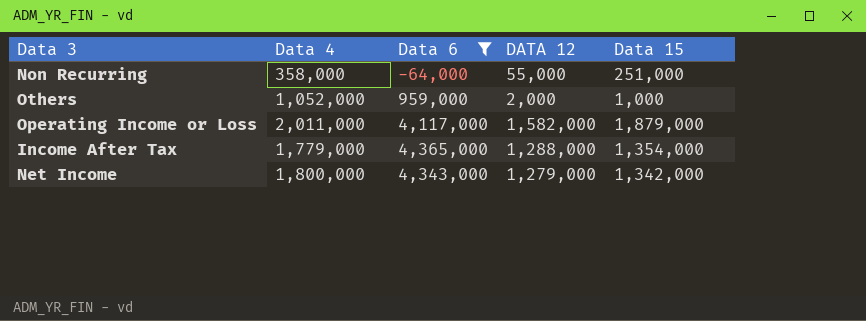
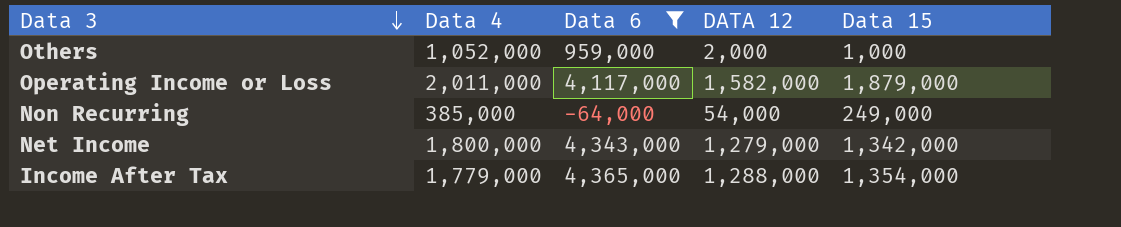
row order: none -> Data 3 descending
Non Recurring | Data 4: 358,000 -> 385,000
Non Recurring | DATA 12: 55,000 -> 54,000
Non Recurring | Data 15: 251,000 -> 249,000

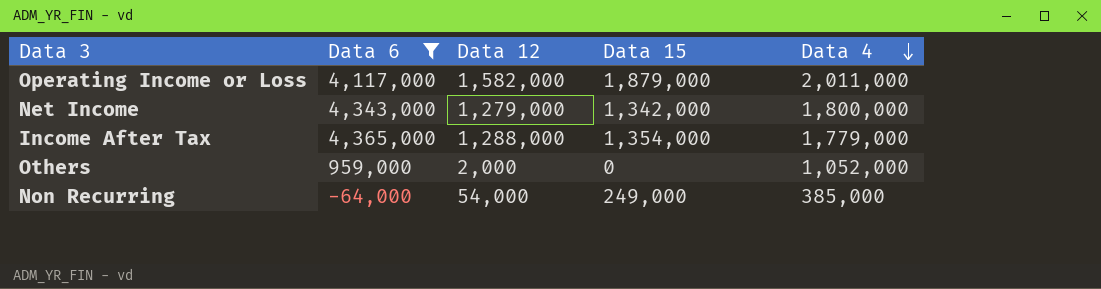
row order: Data 3 descending -> Data 4 descending
column name: DATA 12 -> Data 12
column Data 4 | position: 2 -> 5
Others | Data 15: 1,000 -> 0

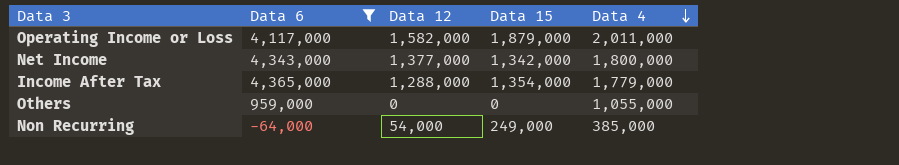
Net Income | Data 12: 1,279,000 -> 1,377,000
Others | Data 12: 2,000 -> 0
Others | Data 4: 1,052,000 -> 1,055,000

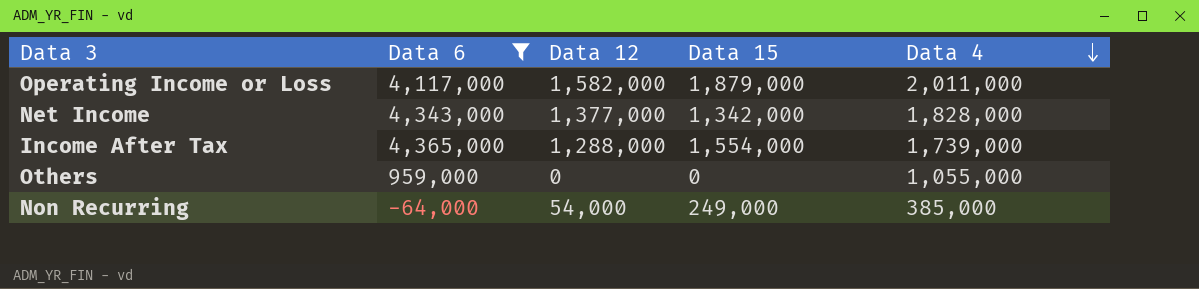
Net Income | Data 4: 1,800,000 -> 1,828,000
Income After Tax | Data 15: 1,354,000 -> 1,554,000
Income After Tax | Data 4: 1,779,000 -> 1,739,000

